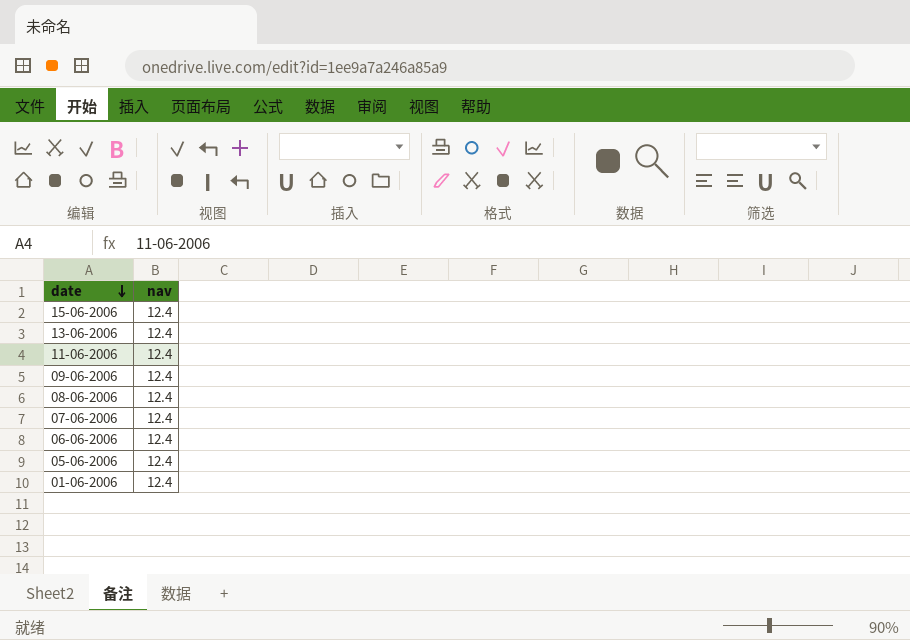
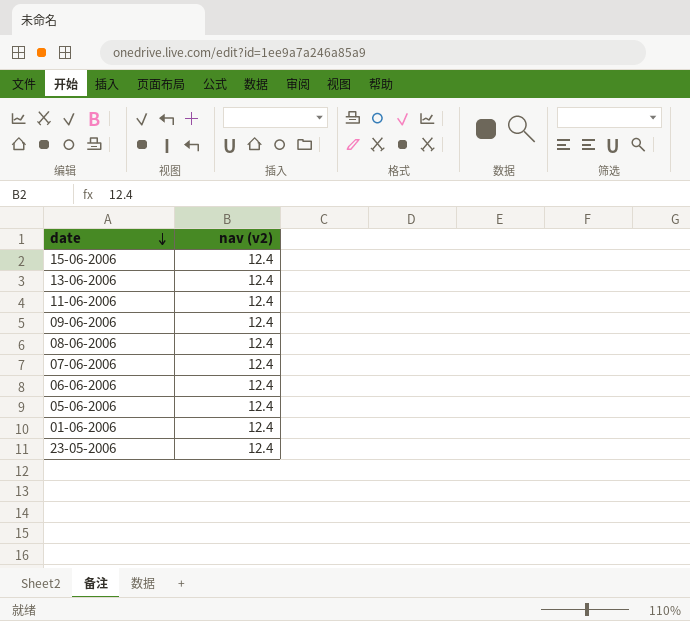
column name: nav -> nav (v2)
row 23-05-2006: none -> 12.4

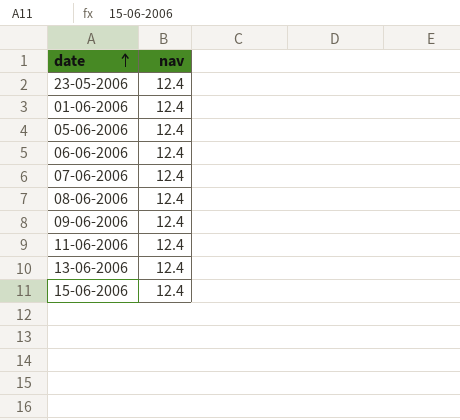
row order: date descending -> date ascending
column name: nav (v2) -> nav

